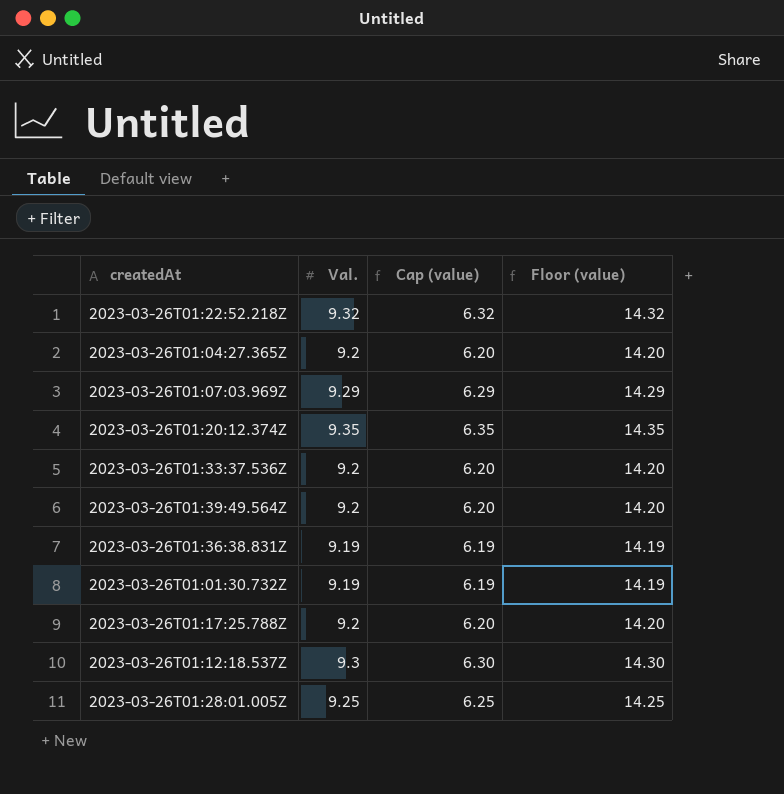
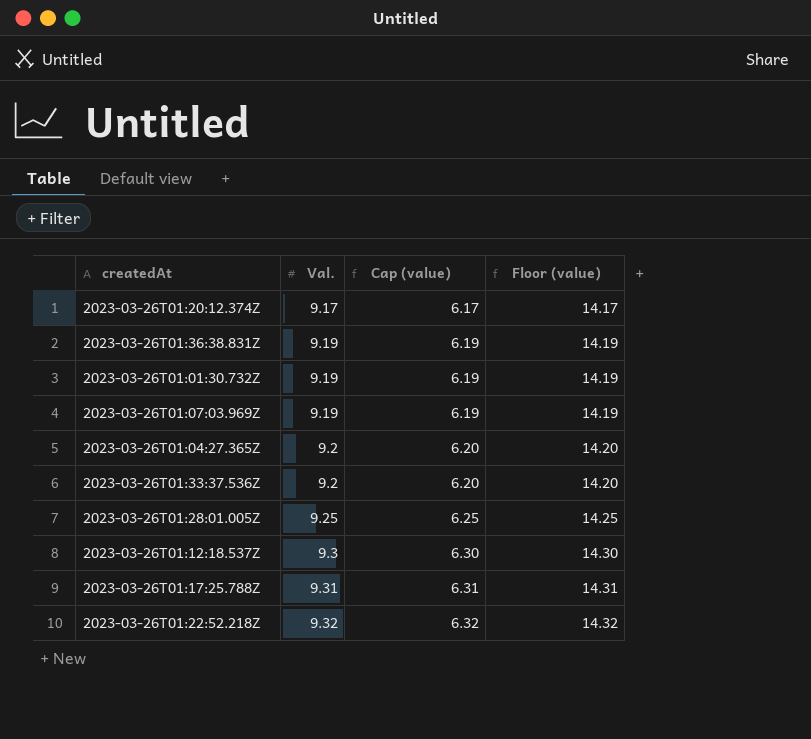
row order: none -> Val. ascending
row 2023-03-26T01:39:49.564Z: 9.2 | 6.20 | 14.20 -> none
2023-03-26T01:20:12.374Z | Val.: 9.35 -> 9.17
2023-03-26T01:20:12.374Z | Cap (value): 6.35 -> 6.17
2023-03-26T01:20:12.374Z | Floor (value): 14.35 -> 14.17
2023-03-26T01:07:03.969Z | Val.: 9.29 -> 9.19
2023-03-26T01:07:03.969Z | Cap (value): 6.29 -> 6.19
2023-03-26T01:07:03.969Z | Floor (value): 14.29 -> 14.19
2023-03-26T01:17:25.788Z | Val.: 9.2 -> 9.31
2023-03-26T01:17:25.788Z | Cap (value): 6.20 -> 6.31
2023-03-26T01:17:25.788Z | Floor (value): 14.20 -> 14.31

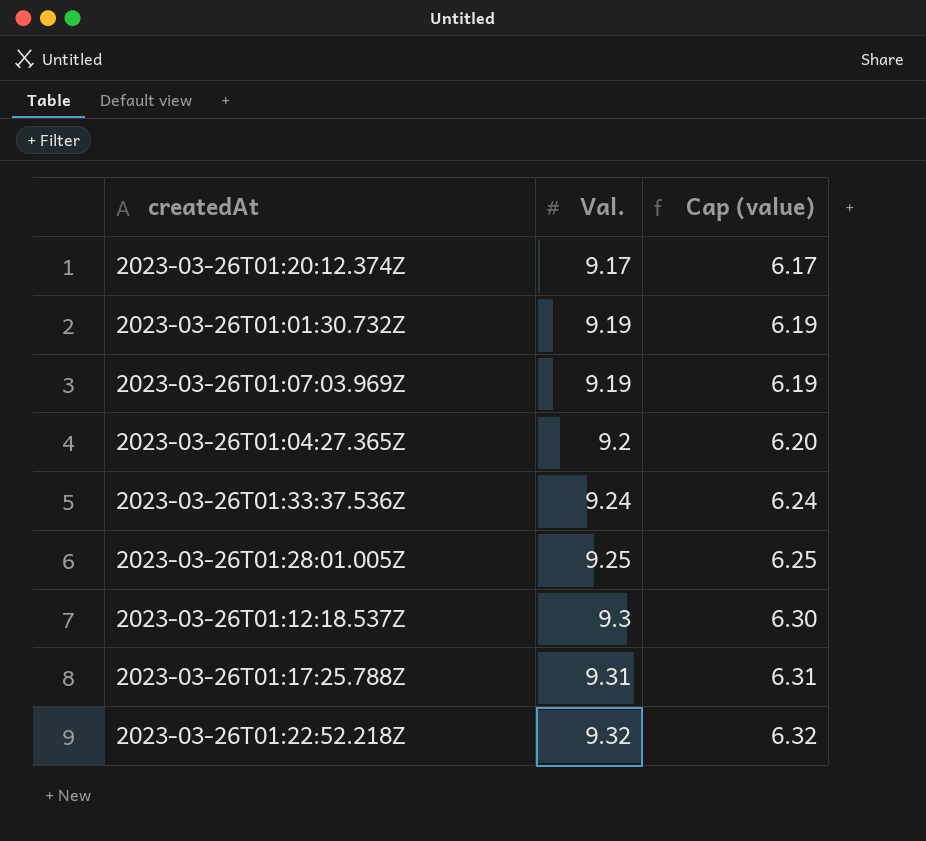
column Floor (value) | formula: [Val.] + 5 -> none
row 2023-03-26T01:36:38.831Z: 9.19 | 6.19 | 14.19 -> none
2023-03-26T01:33:37.536Z | Val.: 9.2 -> 9.24
2023-03-26T01:33:37.536Z | Cap (value): 6.20 -> 6.24

